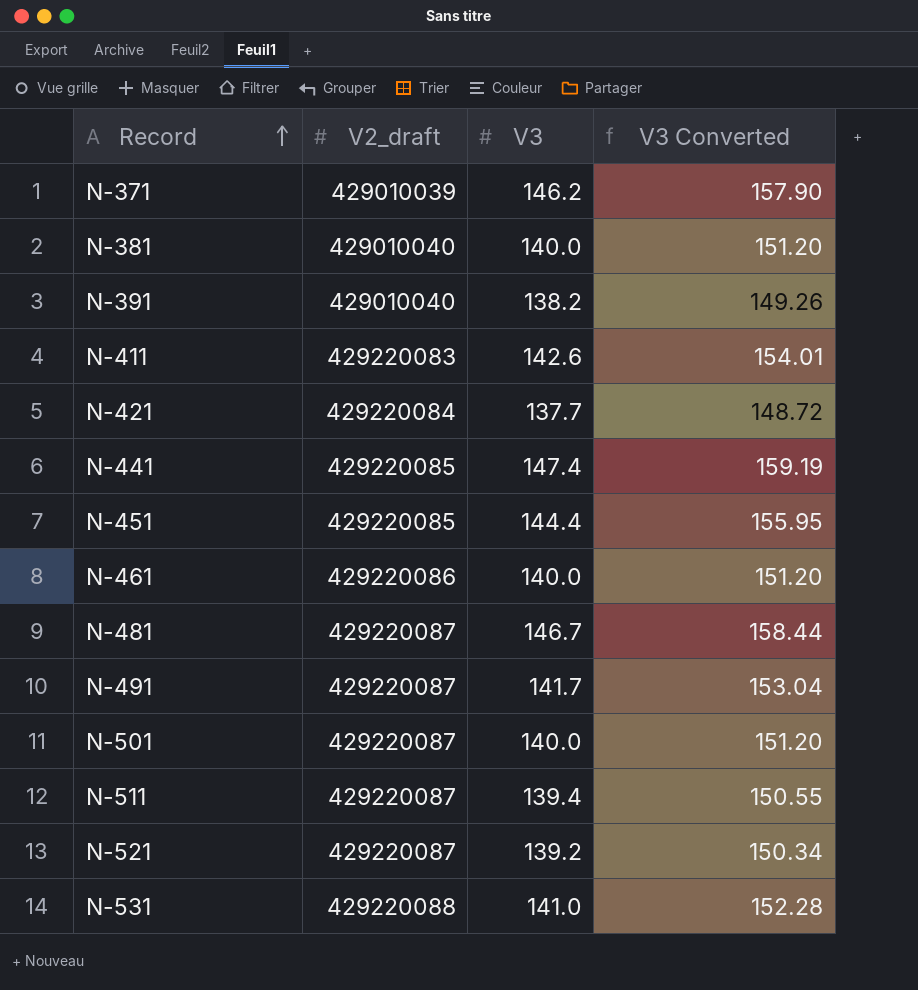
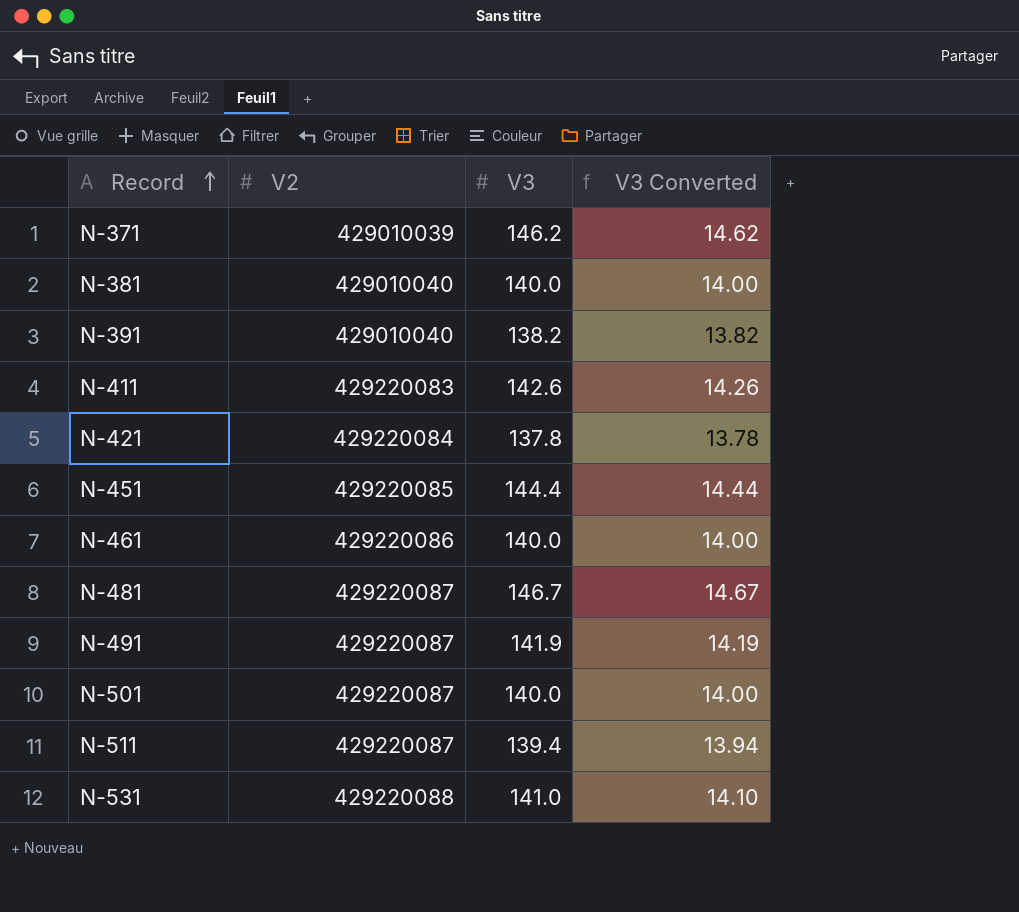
column name: V2_draft -> V2
column V3 Converted | formula: [V3] * 1.08 -> [V3] * 0.1
row N-441: 429220085 | 147.4 | 159.19 -> none
row N-521: 429220087 | 139.2 | 150.34 -> none
N-421 | V3: 137.7 -> 137.8
N-491 | V3: 141.7 -> 141.9

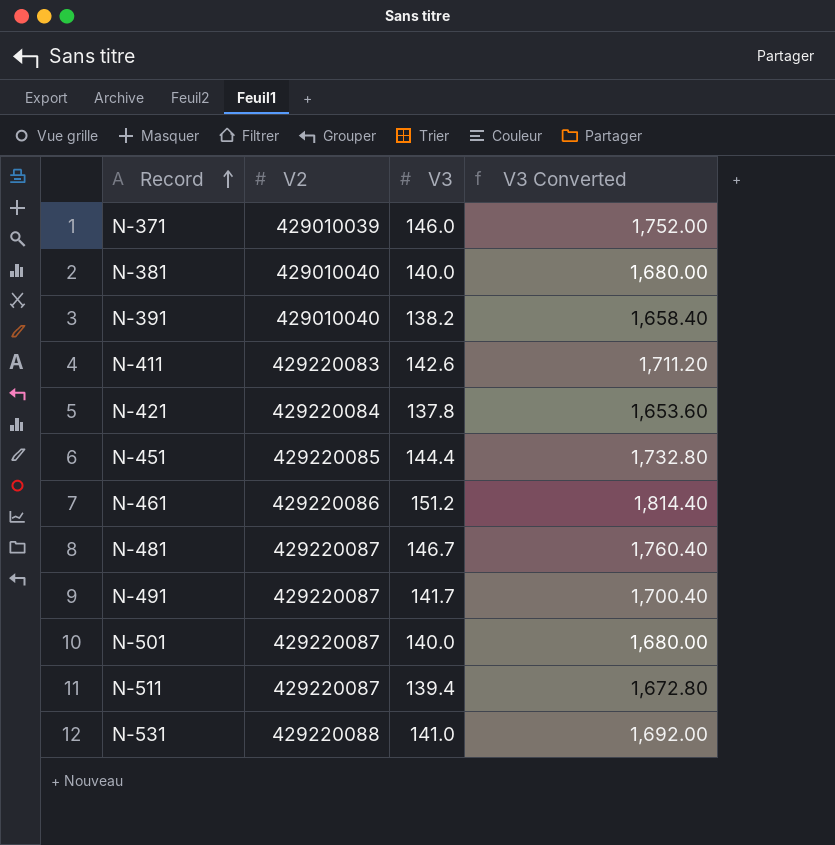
column V3 Converted | formula: [V3] * 0.1 -> [V3] * 12
N-371 | V3: 146.2 -> 146.0
N-461 | V3: 140.0 -> 151.2
N-491 | V3: 141.9 -> 141.7

